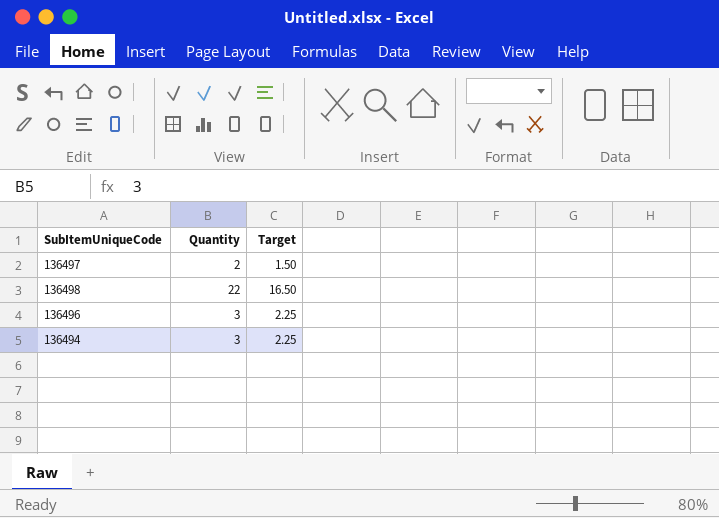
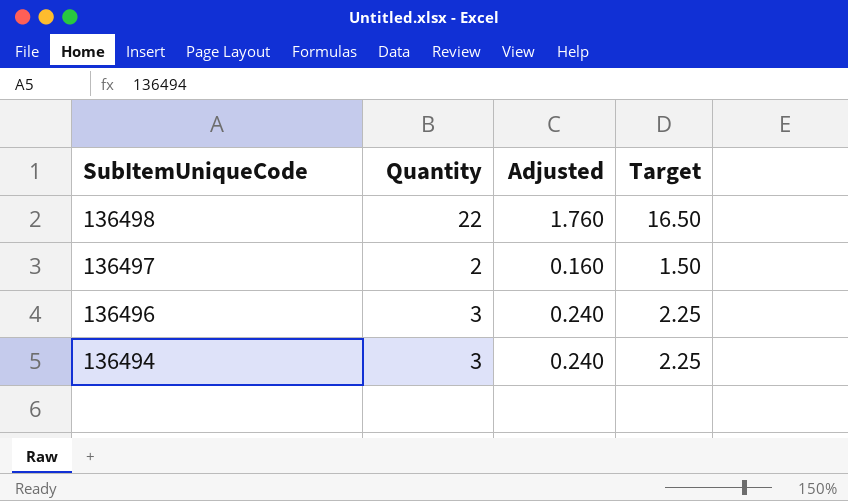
row order: none -> SubItemUniqueCode descending
column Adjusted | formula: none -> [Quantity] * 0.08

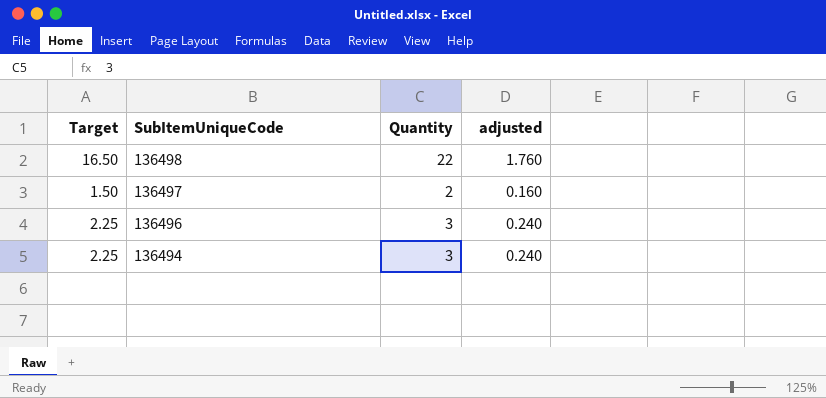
column Target | position: 4 -> 1
column name: Adjusted -> adjusted

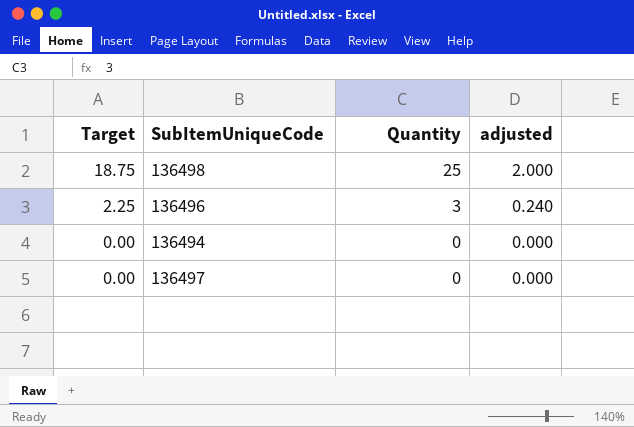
row order: SubItemUniqueCode descending -> Target descending
136498 | Target: 16.50 -> 18.75
136498 | Quantity: 22 -> 25
136498 | adjusted: 1.760 -> 2.000
136494 | Target: 2.25 -> 0.00
136494 | Quantity: 3 -> 0
136494 | adjusted: 0.240 -> 0.000
136497 | Target: 1.50 -> 0.00
136497 | Quantity: 2 -> 0
136497 | adjusted: 0.160 -> 0.000

